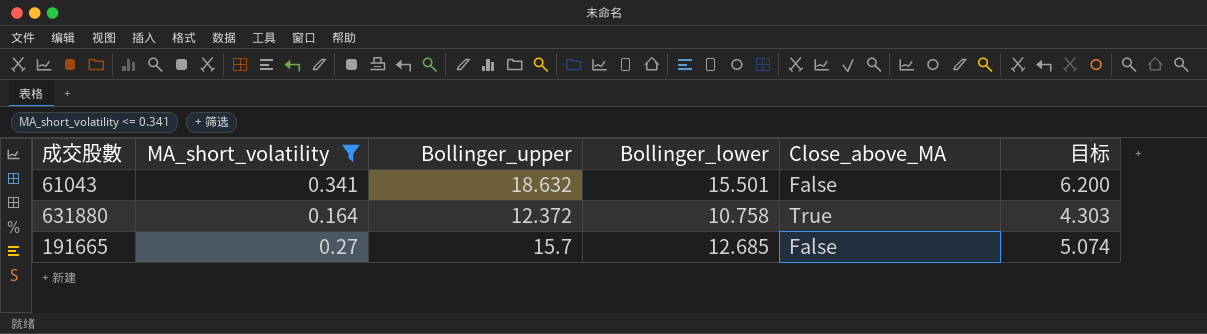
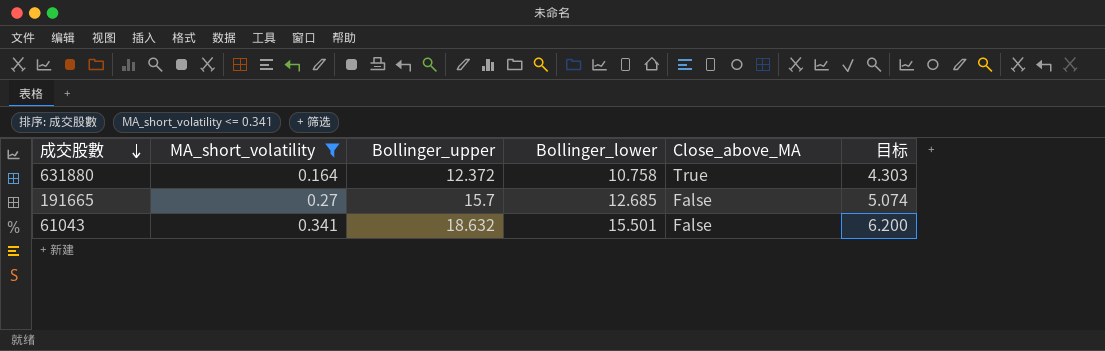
row order: none -> 成交股數 descending

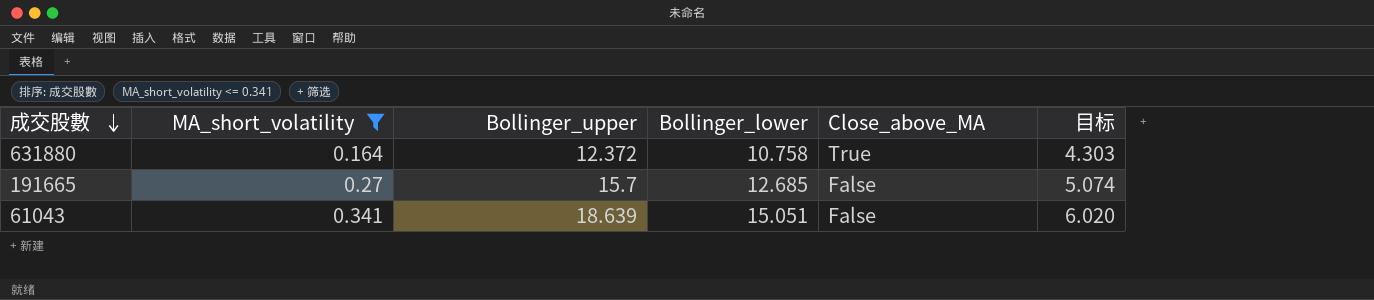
61043 | Bollinger_upper: 18.632 -> 18.639
61043 | Bollinger_lower: 15.501 -> 15.051
61043 | 目标: 6.200 -> 6.020

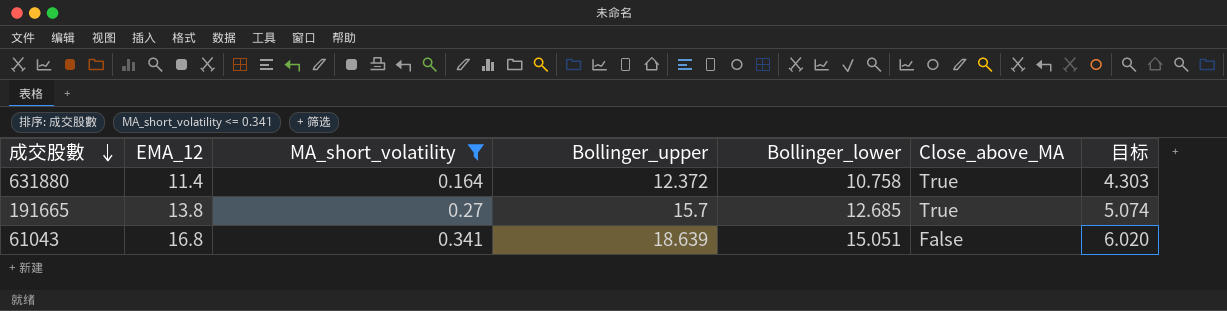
column EMA_12 | position: none -> 2
191665 | Close_above_MA: False -> True

